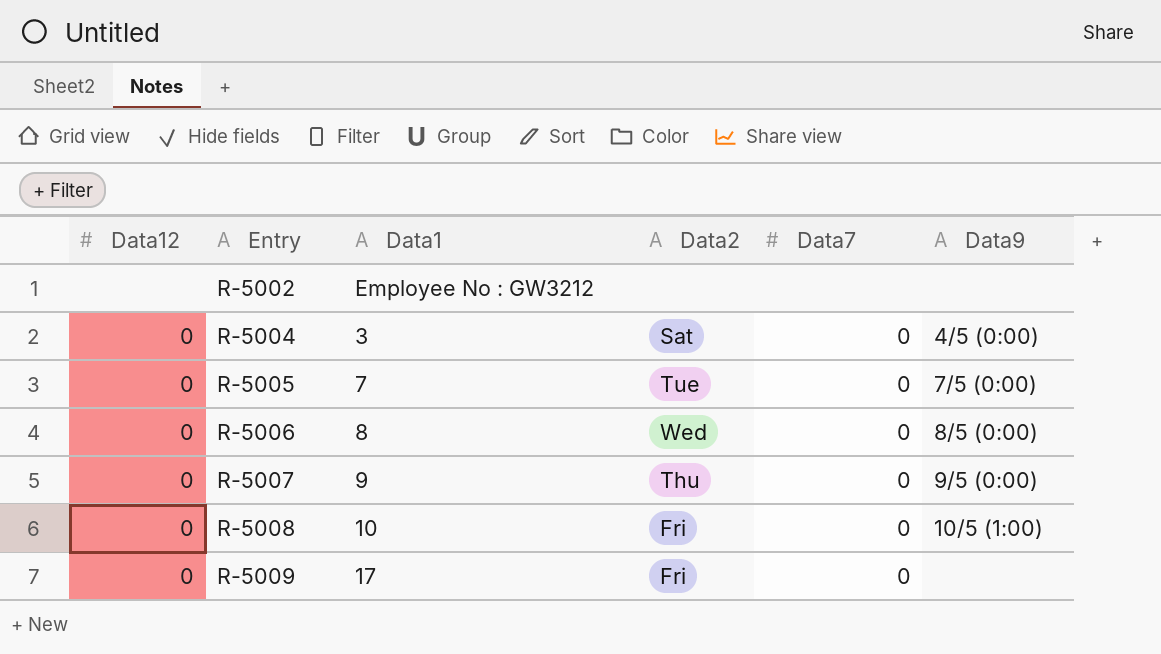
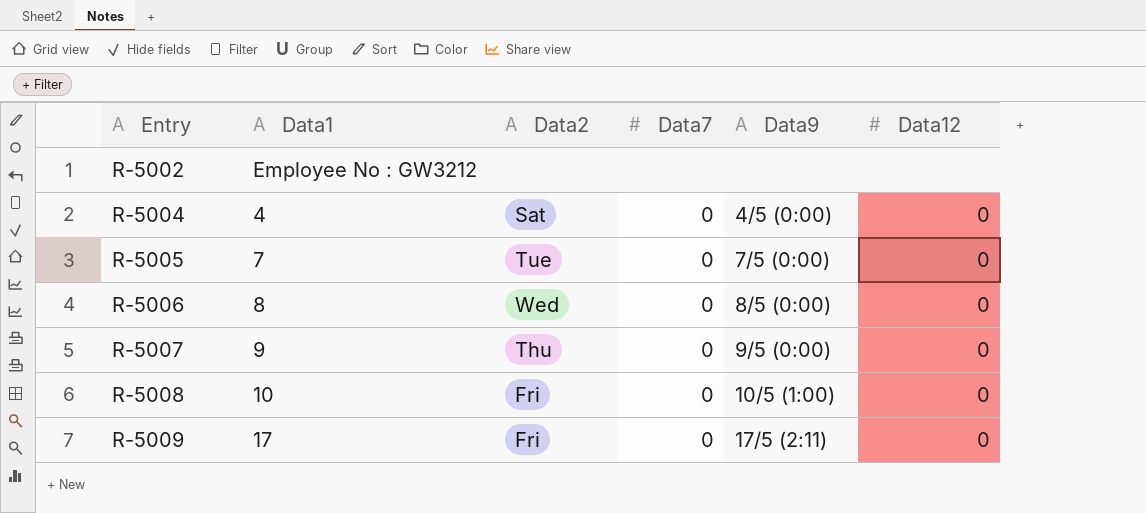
column Data12 | position: 1 -> 6
R-5004 | Data1: 3 -> 4
R-5009 | Data9: none -> 17/5 (2:11)

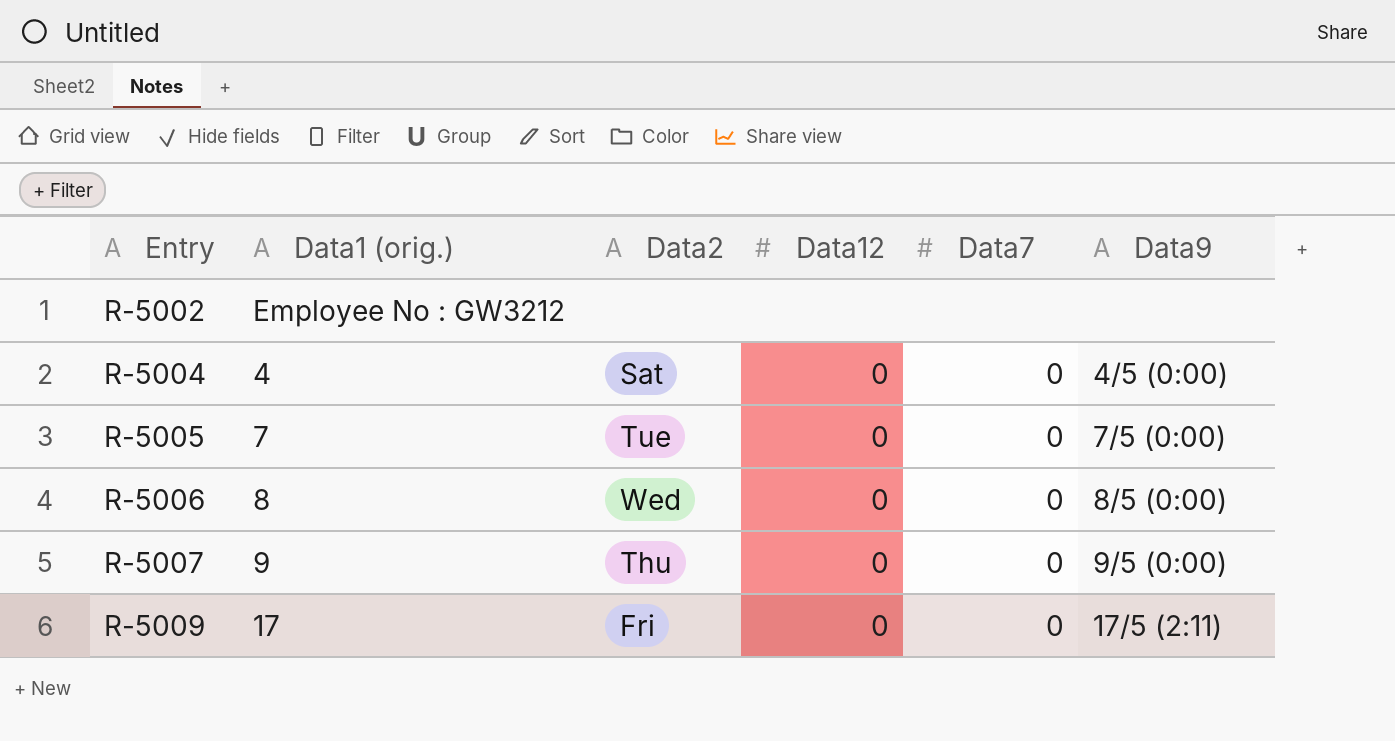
column name: Data1 -> Data1 (orig.)
column Data12 | position: 6 -> 4
row R-5008: 10 | Fri | 0 | 10/5 (1:00) | 0 -> none

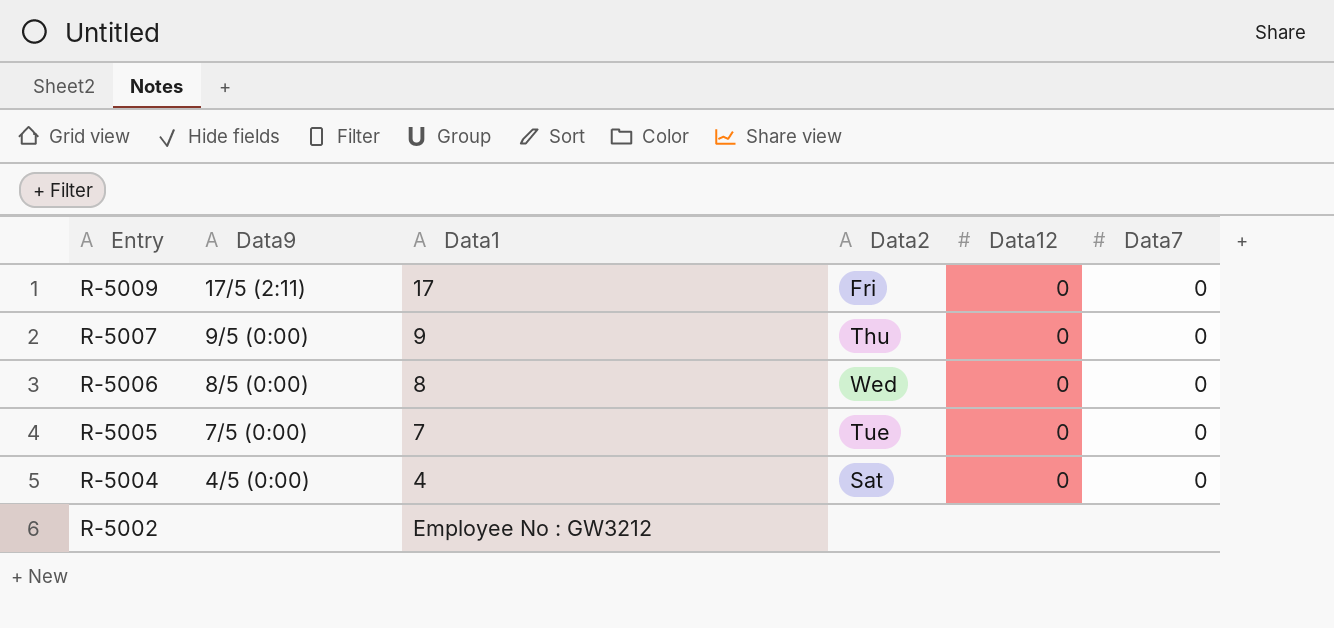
row order: Entry ascending -> Entry descending
column Data9 | position: 6 -> 2
column name: Data1 (orig.) -> Data1

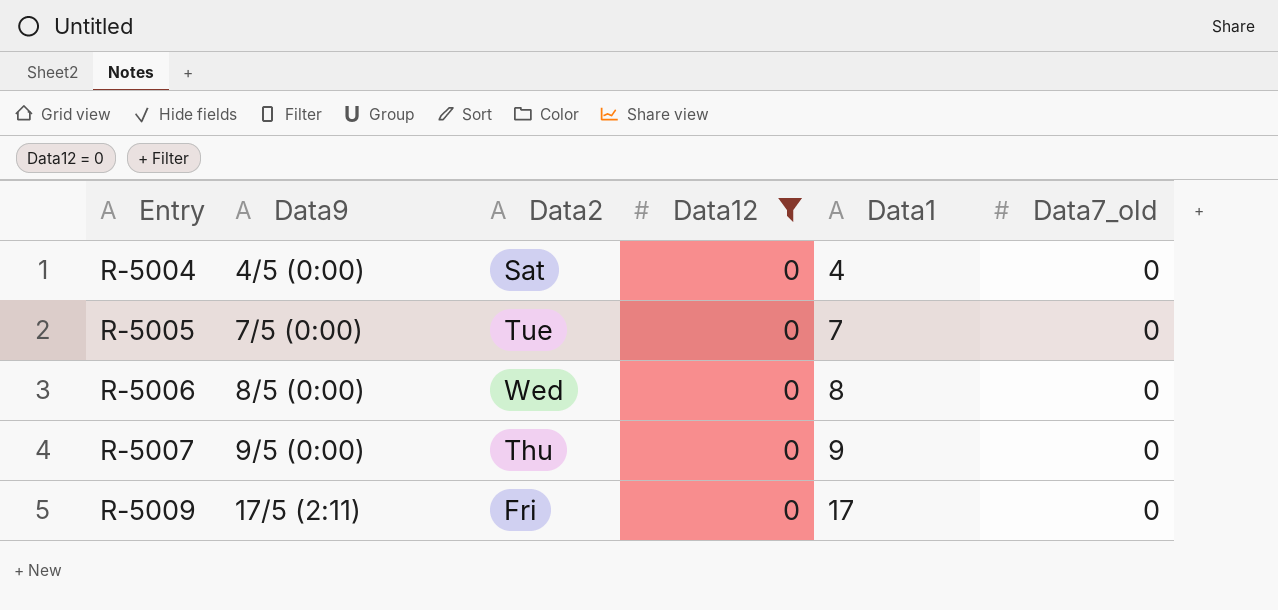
filter: none -> Data12 = 0
row order: Entry descending -> Entry ascending
column Data1 | position: 3 -> 5
column name: Data7 -> Data7_old

